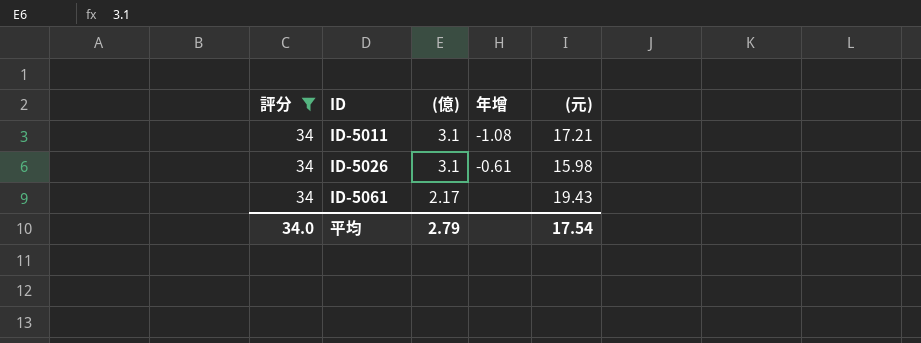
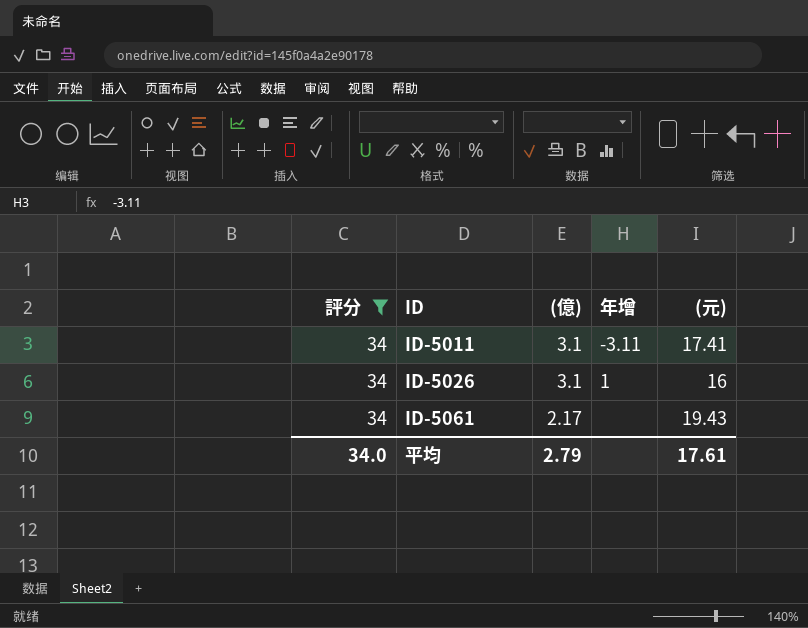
ID-5011 | 年增: -1.08 -> -3.11
ID-5011 | (元): 17.21 -> 17.41
ID-5026 | 年增: -0.61 -> 1
ID-5026 | (元): 15.98 -> 16
平均 | (元): 17.54 -> 17.61

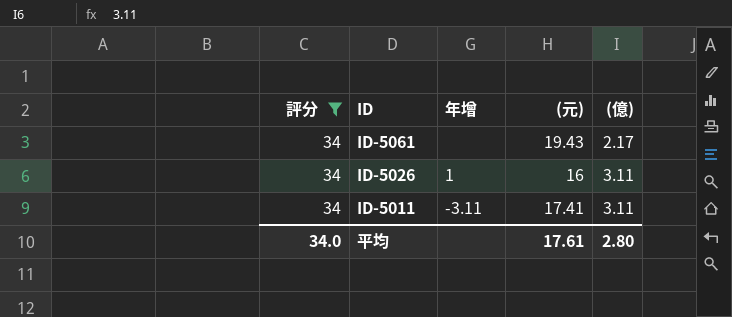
row order: ID ascending -> ID descending
column (億) | position: 3 -> 5
ID-5026 | (億): 3.1 -> 3.11
ID-5011 | (億): 3.1 -> 3.11
平均 | (億): 2.79 -> 2.80

